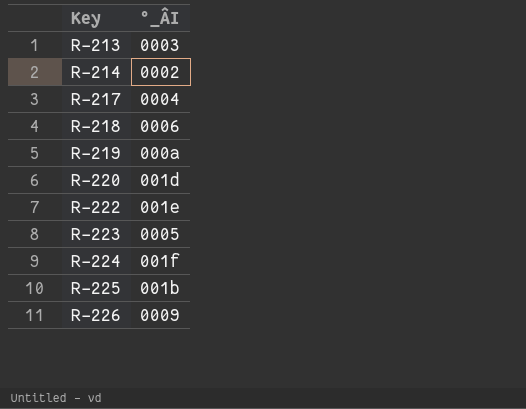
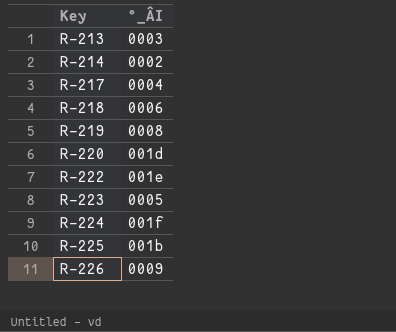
R-219 | °_ÂI: 000a -> 0008

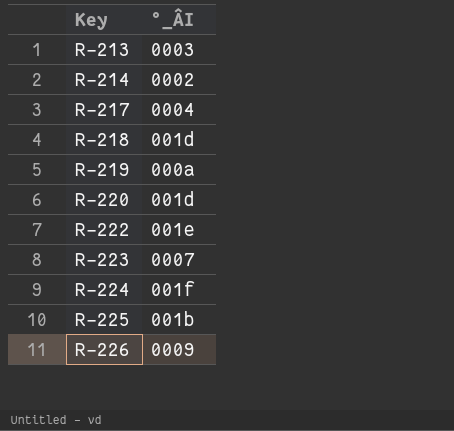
R-218 | °_ÂI: 0006 -> 001d
R-219 | °_ÂI: 0008 -> 000a
R-223 | °_ÂI: 0005 -> 0007

